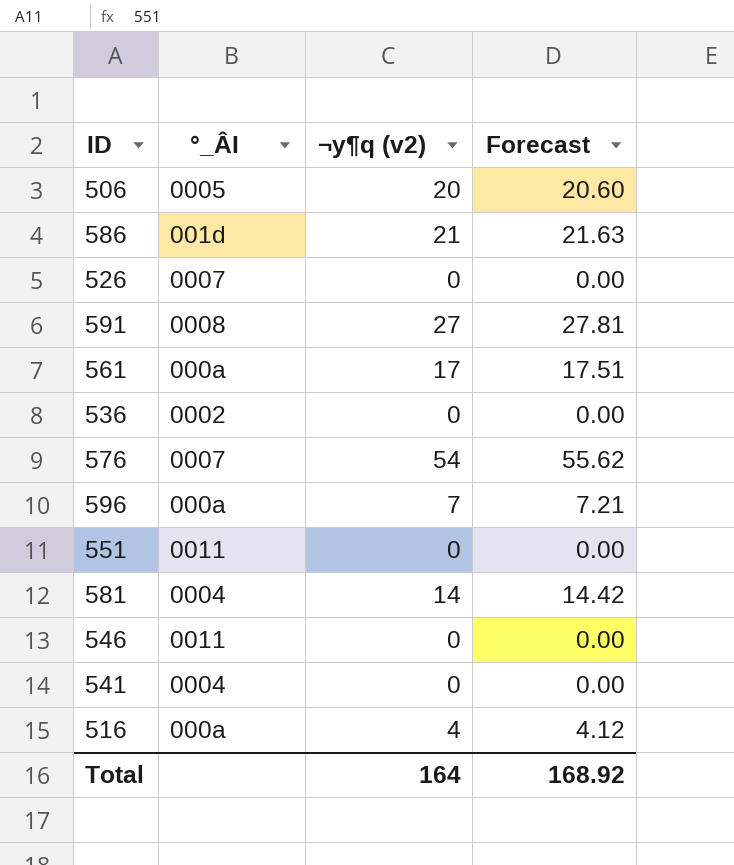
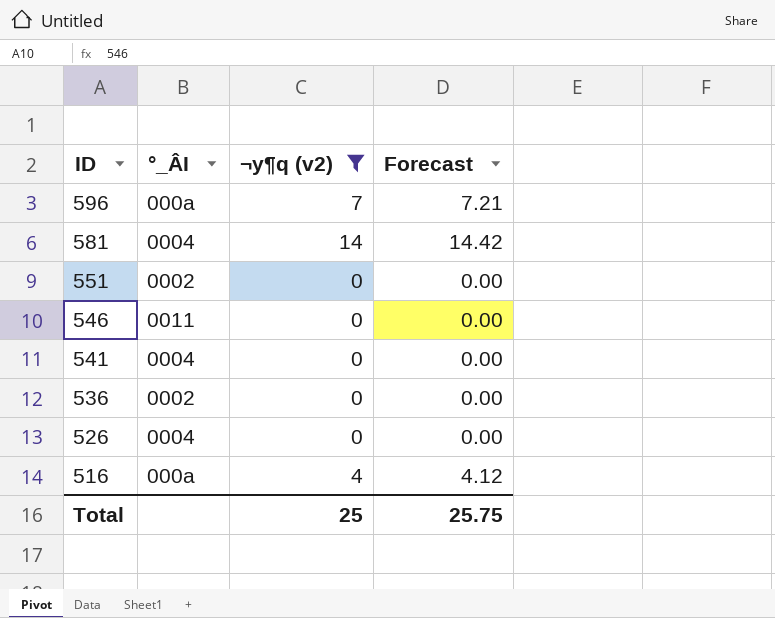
filter: none -> ¬y¶q (v2) <= 14
row order: none -> ID descending
551 | °_ÂI: 0011 -> 0002
526 | °_ÂI: 0007 -> 0004
Total | ¬y¶q (v2): 164 -> 25
Total | Forecast: 168.92 -> 25.75

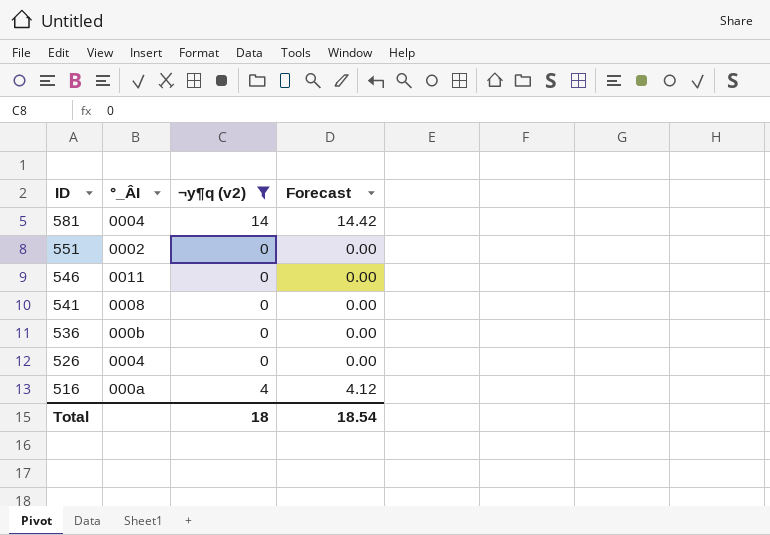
row 596: 000a | 7 | 7.21 -> none
541 | °_ÂI: 0004 -> 0008
536 | °_ÂI: 0002 -> 000b
Total | ¬y¶q (v2): 25 -> 18
Total | Forecast: 25.75 -> 18.54

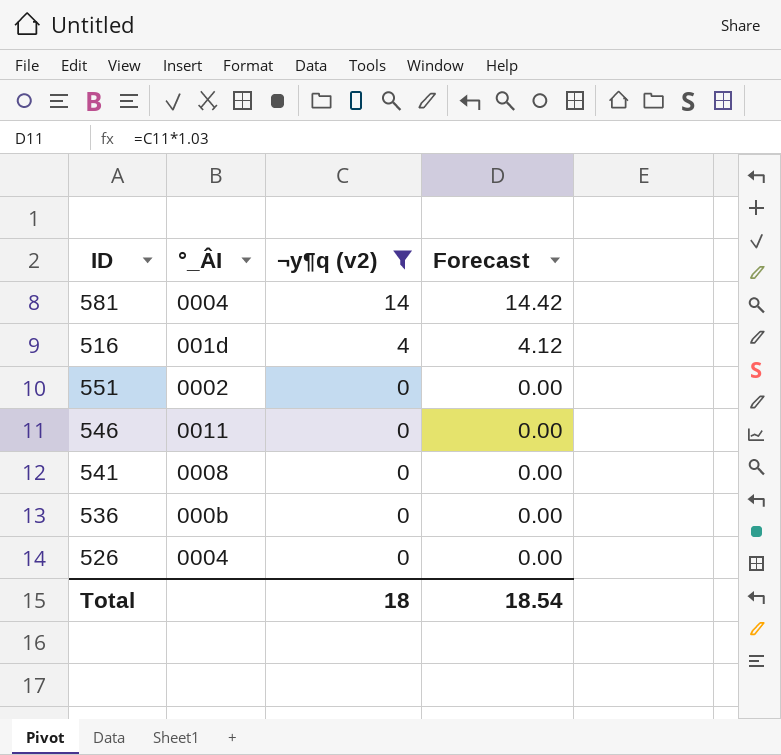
row order: ID descending -> ¬y¶q (v2) descending
516 | °_ÂI: 000a -> 001d

